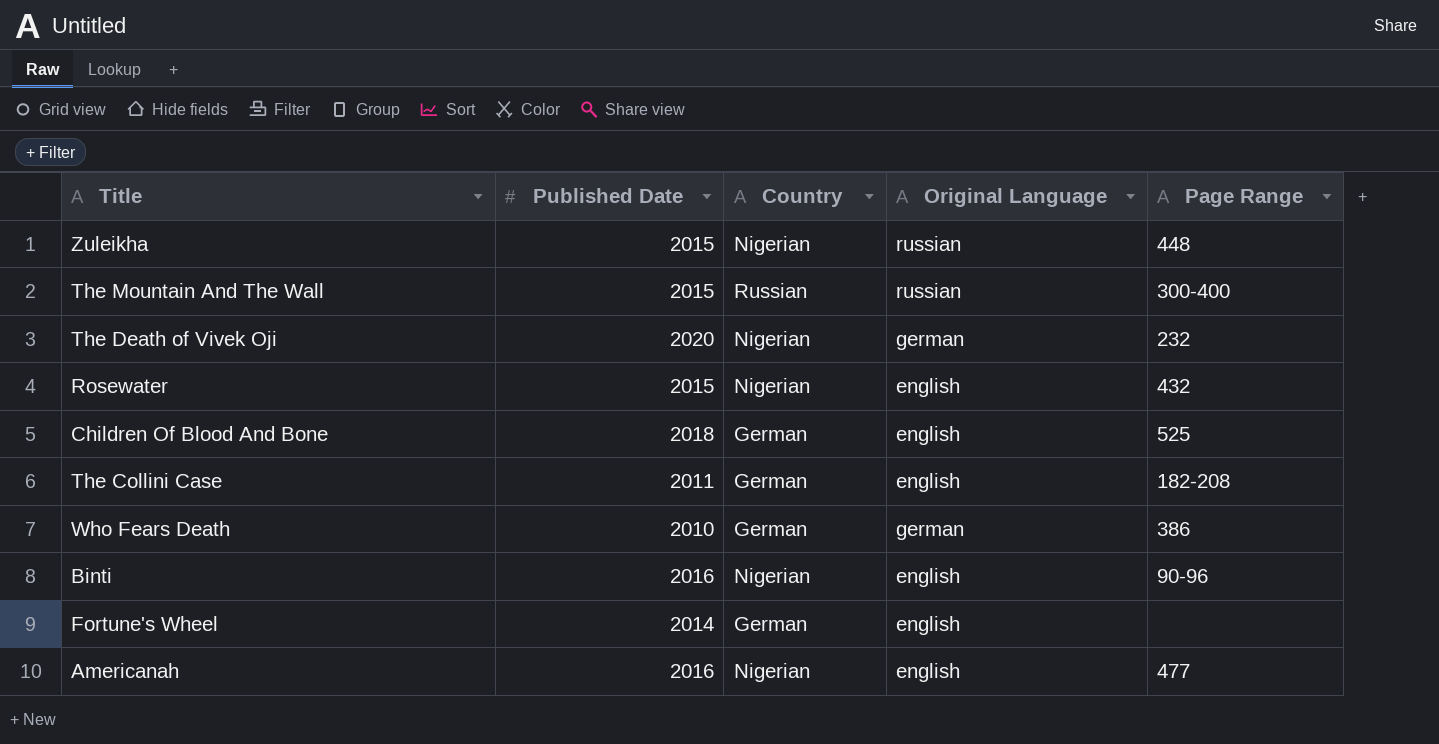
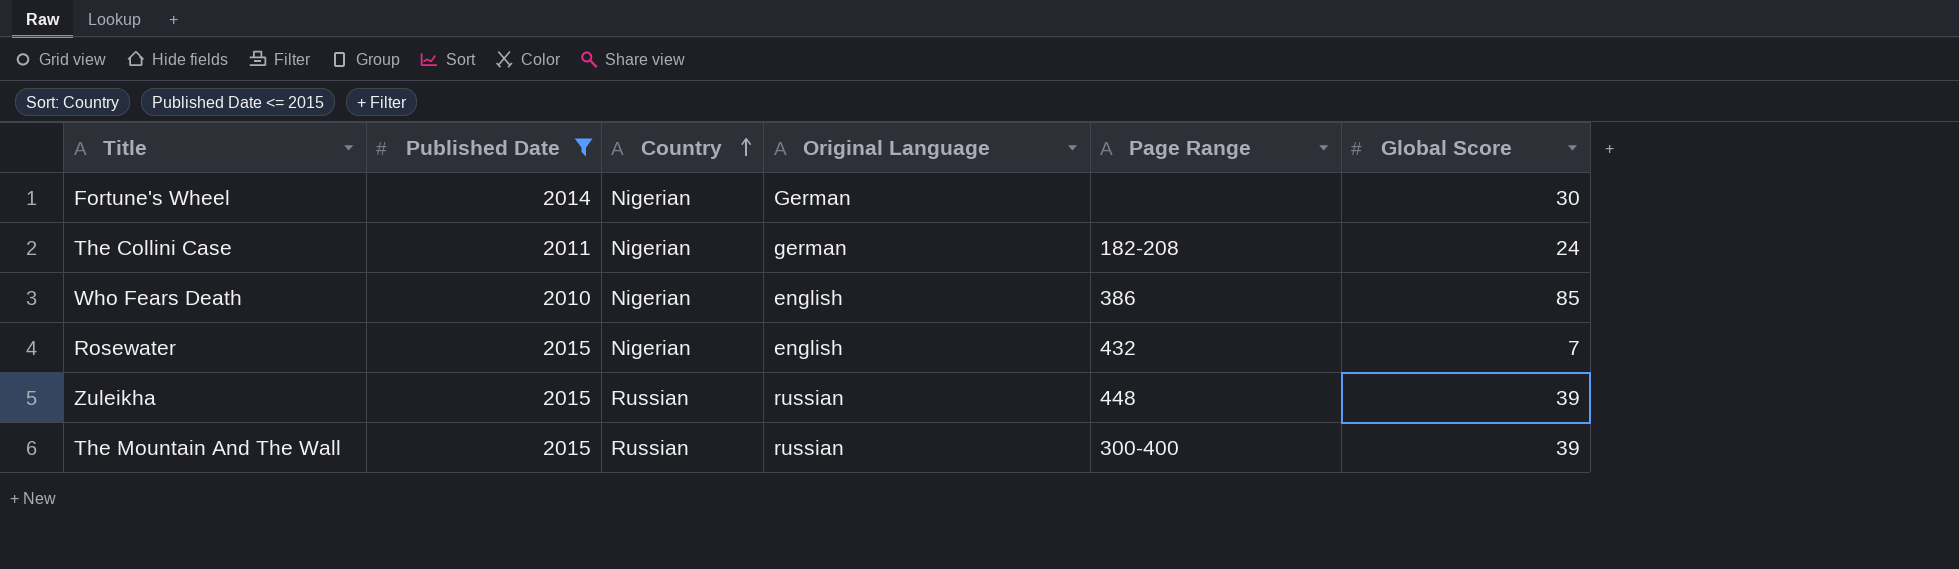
filter: none -> Published Date <= 2015
row order: none -> Country ascending
column Global Score | position: none -> 6
Fortune's Wheel | Country: German -> Nigerian
Fortune's Wheel | Original Language: english -> German
The Collini Case | Country: German -> Nigerian
The Collini Case | Original Language: english -> german
Who Fears Death | Country: German -> Nigerian
Who Fears Death | Original Language: german -> english
Zuleikha | Country: Nigerian -> Russian

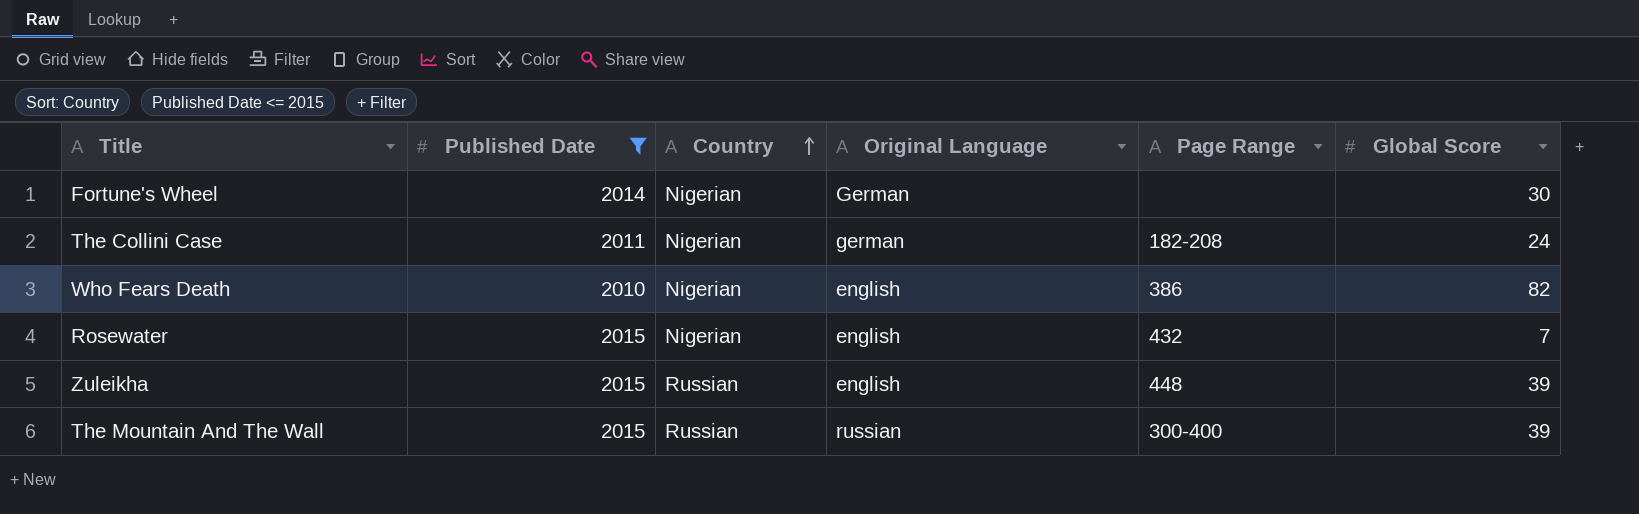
Who Fears Death | Global Score: 85 -> 82
Zuleikha | Original Language: russian -> english

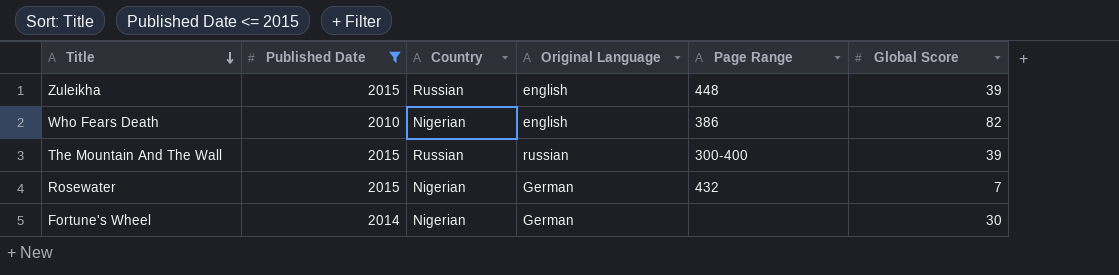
row order: Country ascending -> Title descending
row The Collini Case: 2011 | Nigerian | german | 182-208 | 24 -> none
Rosewater | Original Language: english -> German

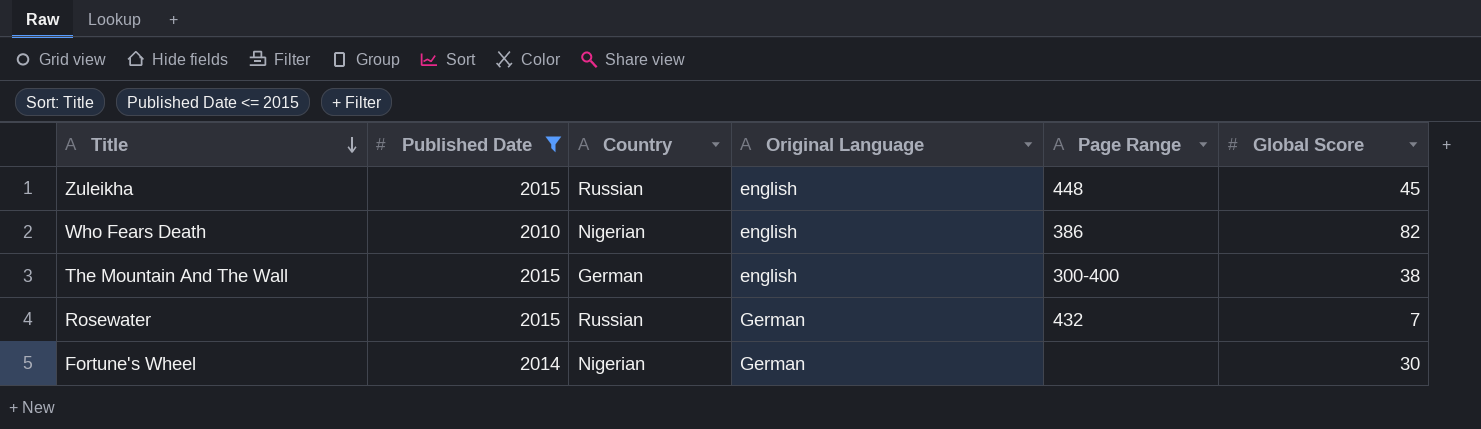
Zuleikha | Global Score: 39 -> 45
The Mountain And The Wall | Country: Russian -> German
The Mountain And The Wall | Original Language: russian -> english
The Mountain And The Wall | Global Score: 39 -> 38
Rosewater | Country: Nigerian -> Russian

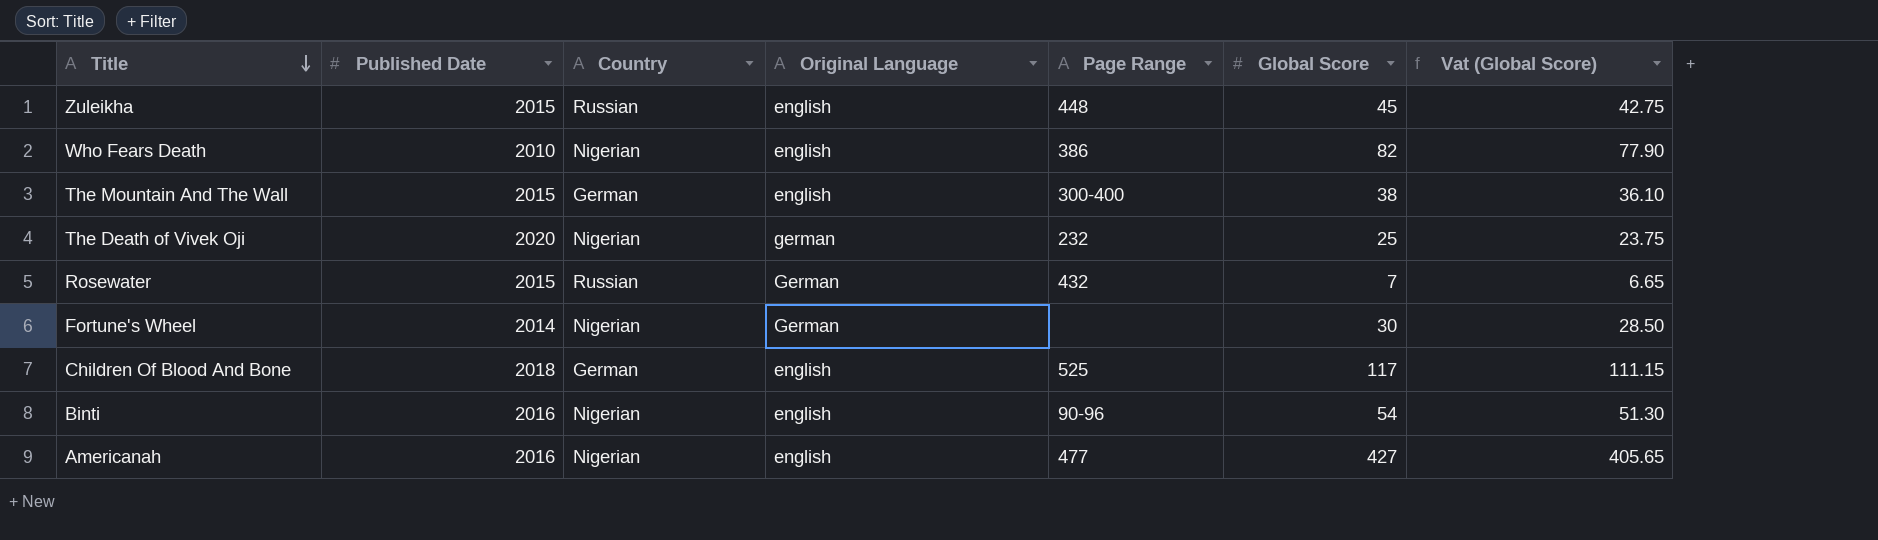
filter: Published Date <= 2015 -> none
column Vat (Global Score) | formula: none -> [Global Score] * 0.95

